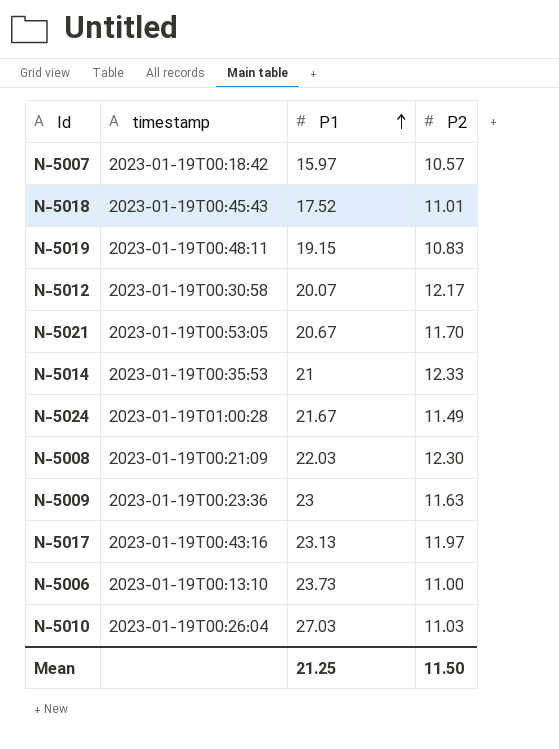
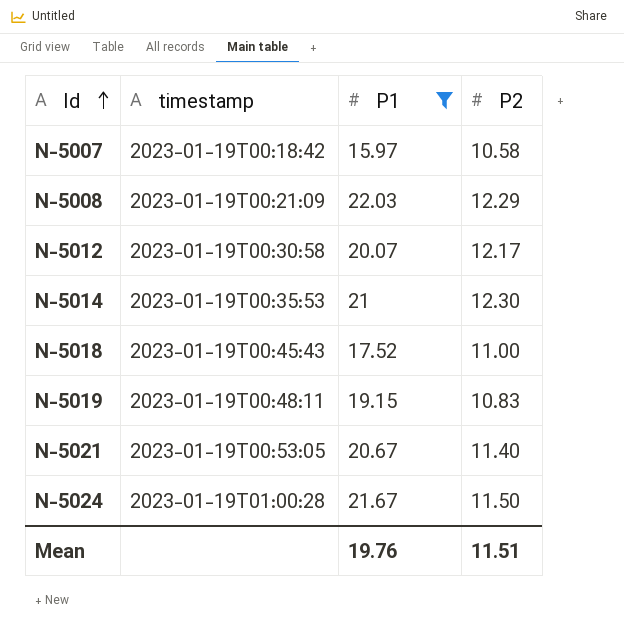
filter: none -> P1 <= 22.03
row order: P1 ascending -> Id ascending
N-5007 | P2: 10.57 -> 10.58
N-5008 | P2: 12.30 -> 12.29
N-5014 | P2: 12.33 -> 12.30
N-5018 | P2: 11.01 -> 11.00
N-5021 | P2: 11.70 -> 11.40
N-5024 | P2: 11.49 -> 11.50
Mean | P1: 21.25 -> 19.76
Mean | P2: 11.50 -> 11.51

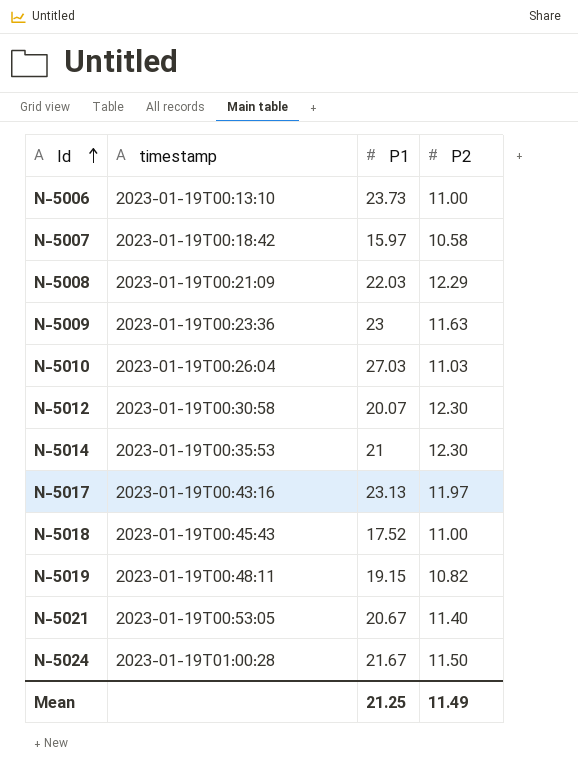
filter: P1 <= 22.03 -> none
N-5012 | P2: 12.17 -> 12.30
N-5019 | P2: 10.83 -> 10.82
Mean | P1: 19.76 -> 21.25
Mean | P2: 11.51 -> 11.49

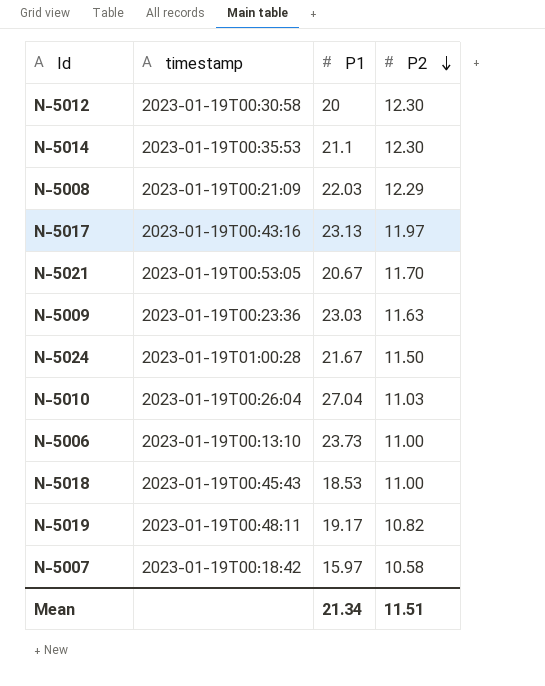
row order: Id ascending -> P2 descending
N-5012 | P1: 20.07 -> 20
N-5014 | P1: 21 -> 21.1
N-5021 | P2: 11.40 -> 11.70
N-5009 | P1: 23 -> 23.03
N-5010 | P1: 27.03 -> 27.04
N-5018 | P1: 17.52 -> 18.53
N-5019 | P1: 19.15 -> 19.17
Mean | P1: 21.25 -> 21.34
Mean | P2: 11.49 -> 11.51

